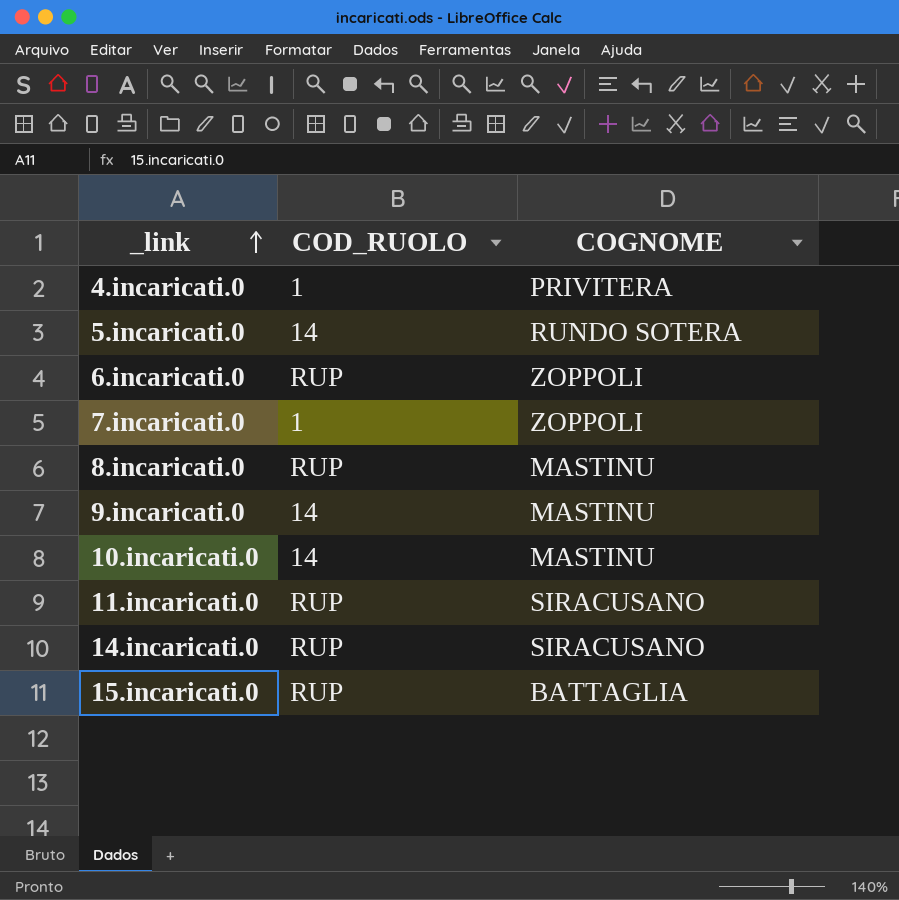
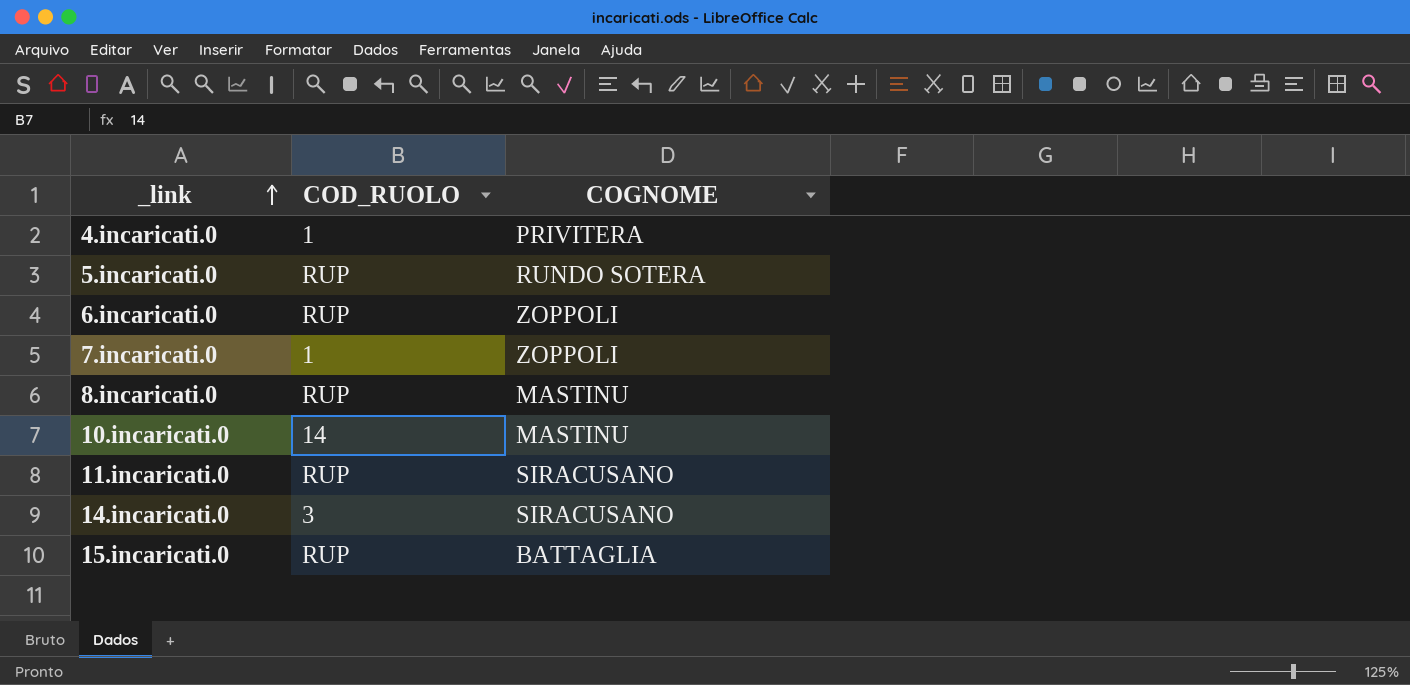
row 9.incaricati.0: 14 | MASTINU -> none
5.incaricati.0 | COD_RUOLO: 14 -> RUP
14.incaricati.0 | COD_RUOLO: RUP -> 3

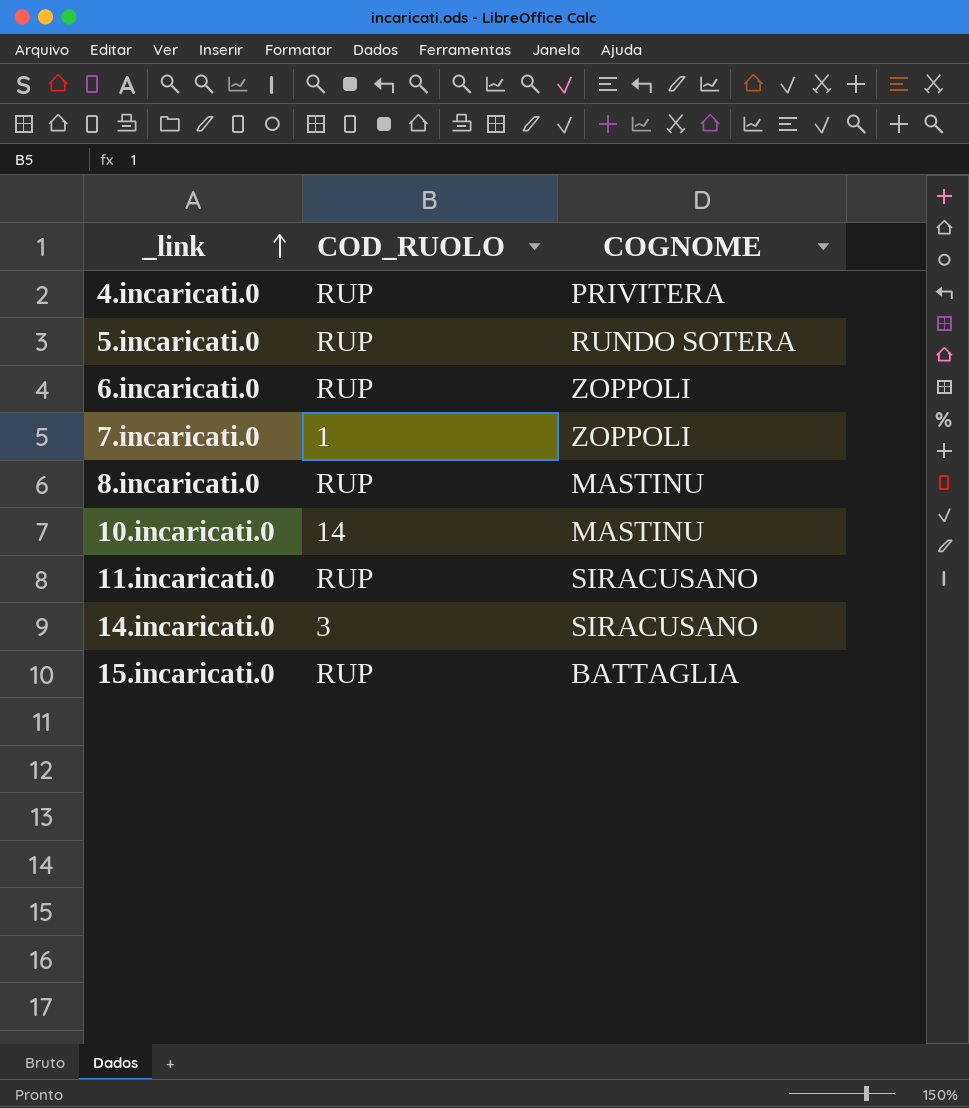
4.incaricati.0 | COD_RUOLO: 1 -> RUP

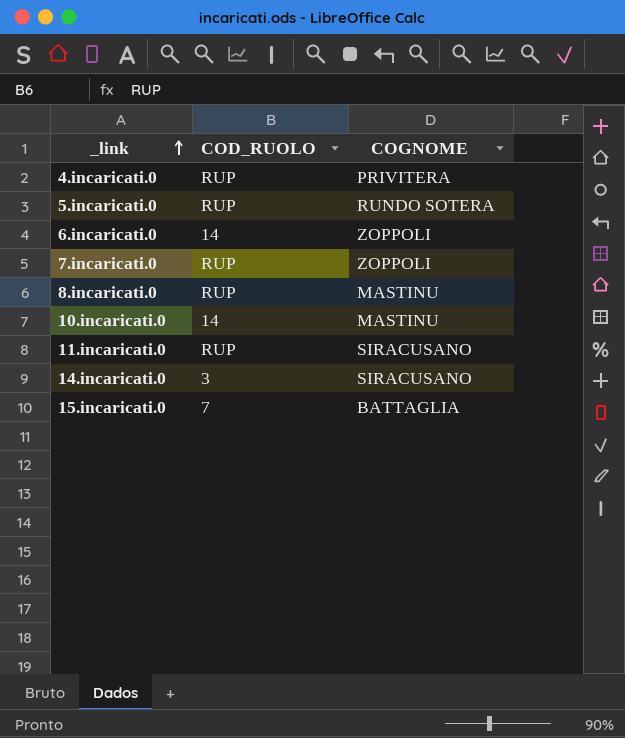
6.incaricati.0 | COD_RUOLO: RUP -> 14
7.incaricati.0 | COD_RUOLO: 1 -> RUP
15.incaricati.0 | COD_RUOLO: RUP -> 7

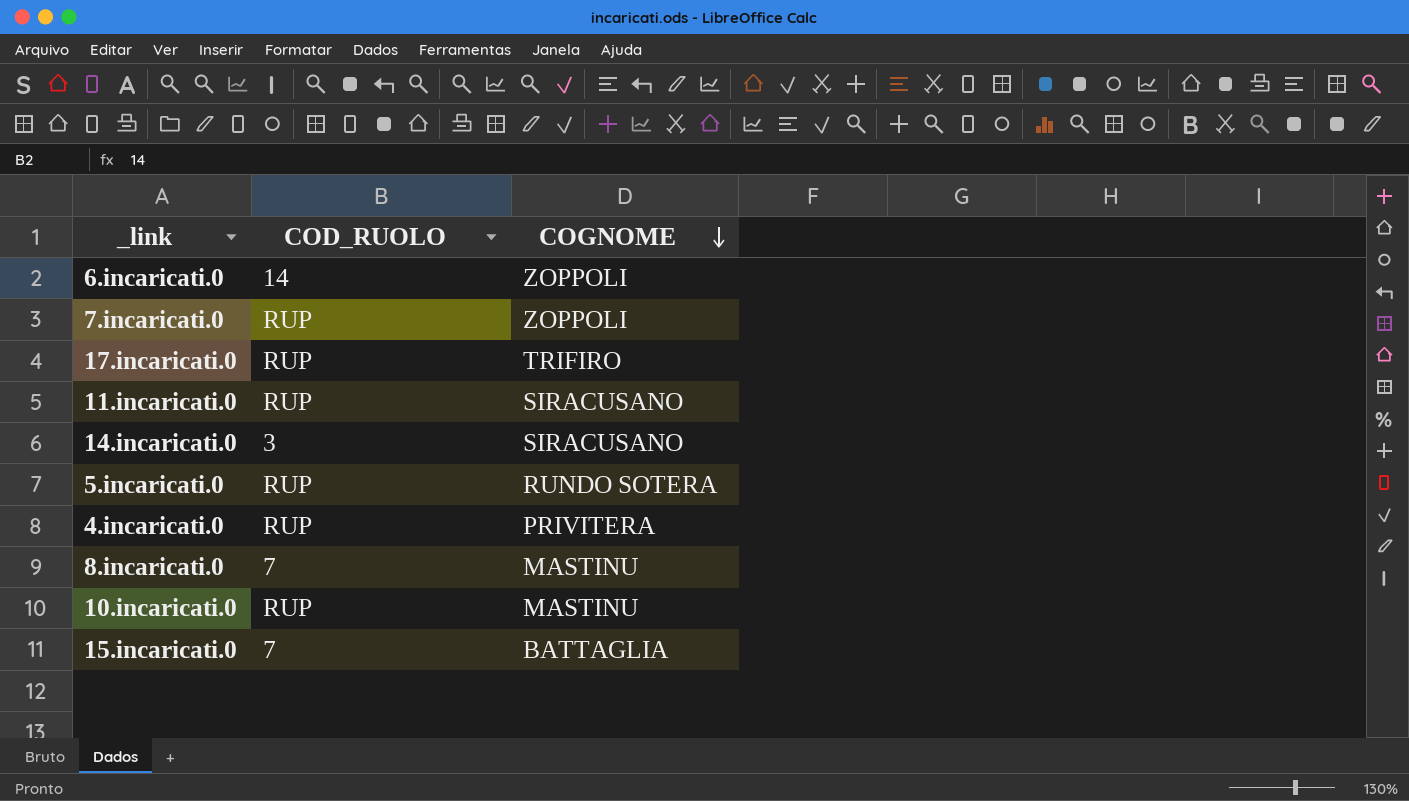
row order: _link ascending -> COGNOME descending
row 17.incaricati.0: none -> RUP | TRIFIRO
8.incaricati.0 | COD_RUOLO: RUP -> 7
10.incaricati.0 | COD_RUOLO: 14 -> RUP

